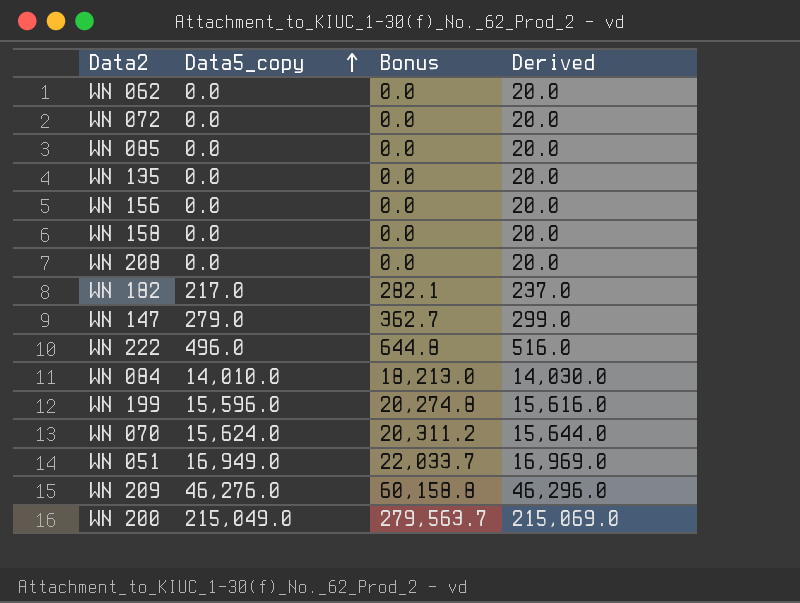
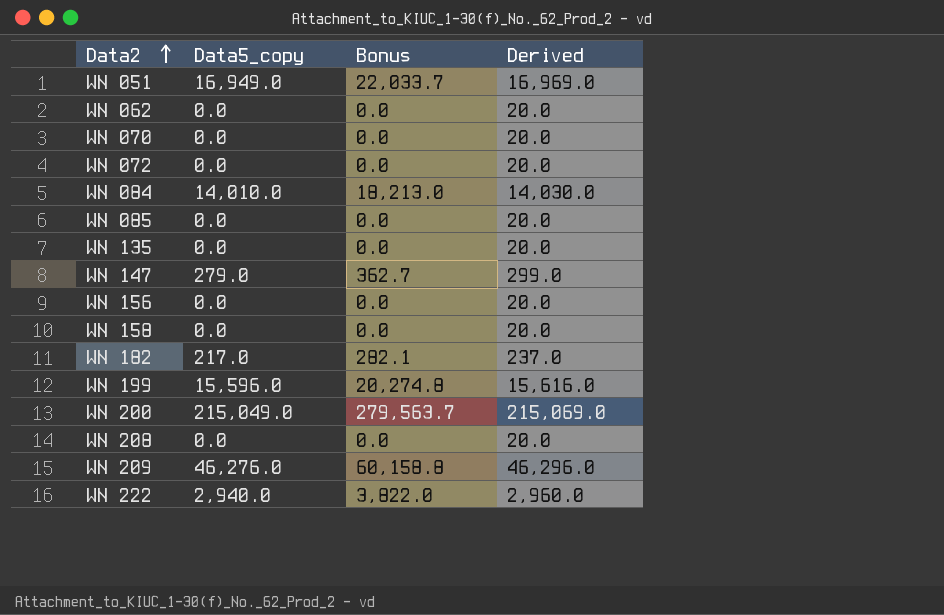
row order: Data5_copy ascending -> Data2 ascending
WN 070 | Data5_copy: 15,624.0 -> 0.0
WN 070 | Bonus: 20,311.2 -> 0.0
WN 070 | Derived: 15,644.0 -> 20.0
WN 222 | Data5_copy: 496.0 -> 2,940.0
WN 222 | Bonus: 644.8 -> 3,822.0
WN 222 | Derived: 516.0 -> 2,960.0

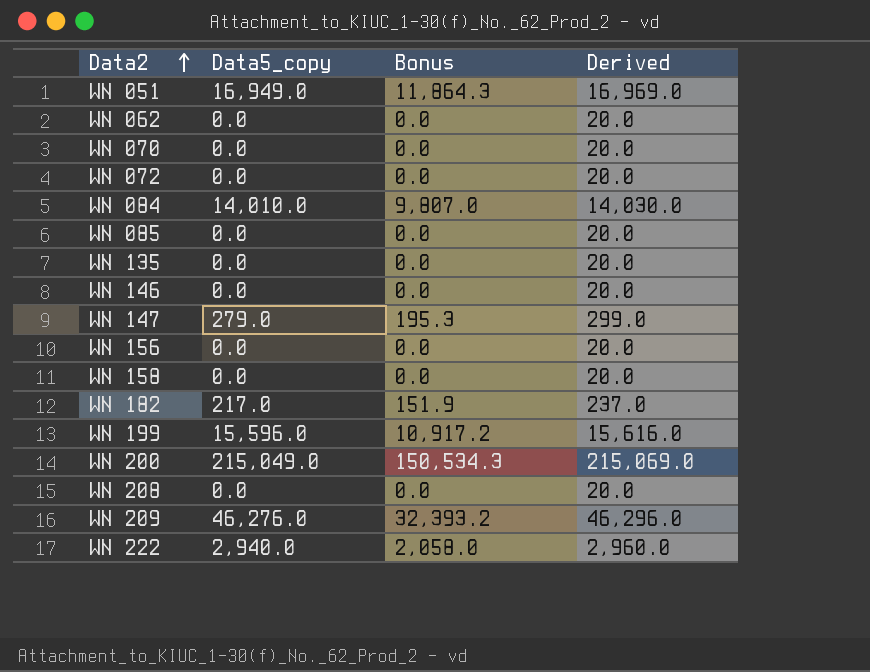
column Bonus | formula: [Data5_copy] * 1.3 -> [Data5_copy] * 0.7
row WN 146: none -> 0.0 | 0.0 | 20.0

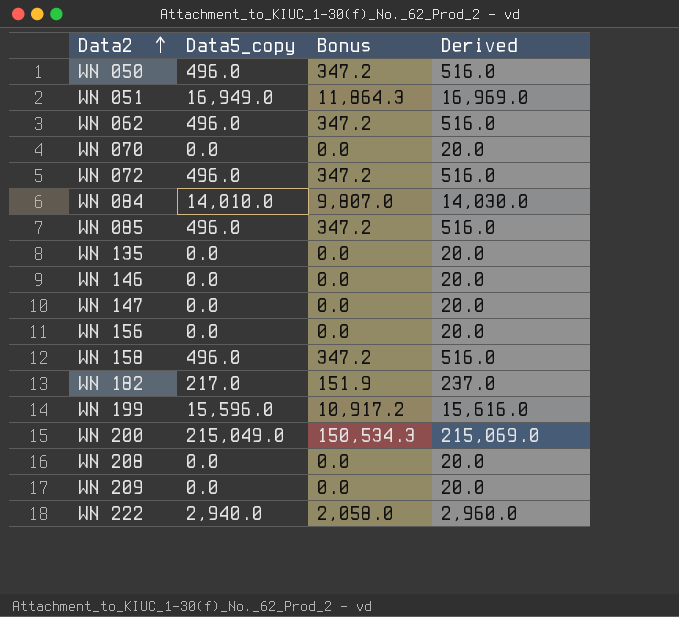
row WN 050: none -> 496.0 | 347.2 | 516.0
WN 062 | Data5_copy: 0.0 -> 496.0
WN 062 | Bonus: 0.0 -> 347.2
WN 062 | Derived: 20.0 -> 516.0
WN 072 | Data5_copy: 0.0 -> 496.0
WN 072 | Bonus: 0.0 -> 347.2
WN 072 | Derived: 20.0 -> 516.0
WN 085 | Data5_copy: 0.0 -> 496.0
WN 085 | Bonus: 0.0 -> 347.2
WN 085 | Derived: 20.0 -> 516.0
WN 147 | Data5_copy: 279.0 -> 0.0
WN 147 | Bonus: 195.3 -> 0.0
WN 147 | Derived: 299.0 -> 20.0
WN 158 | Data5_copy: 0.0 -> 496.0
WN 158 | Bonus: 0.0 -> 347.2
WN 158 | Derived: 20.0 -> 516.0
WN 209 | Data5_copy: 46,276.0 -> 0.0
WN 209 | Bonus: 32,393.2 -> 0.0
WN 209 | Derived: 46,296.0 -> 20.0

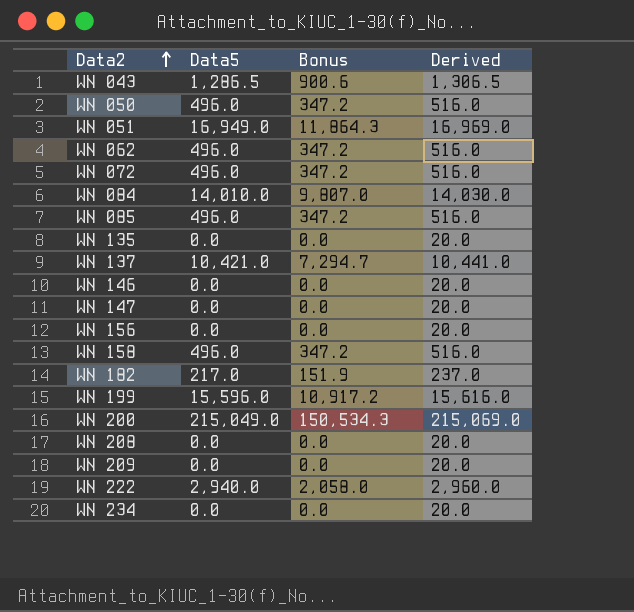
column name: Data5_copy -> Data5
row WN 070: 0.0 | 0.0 | 20.0 -> none
row WN 043: none -> 1,286.5 | 900.6 | 1,306.5
row WN 137: none -> 10,421.0 | 7,294.7 | 10,441.0
row WN 234: none -> 0.0 | 0.0 | 20.0

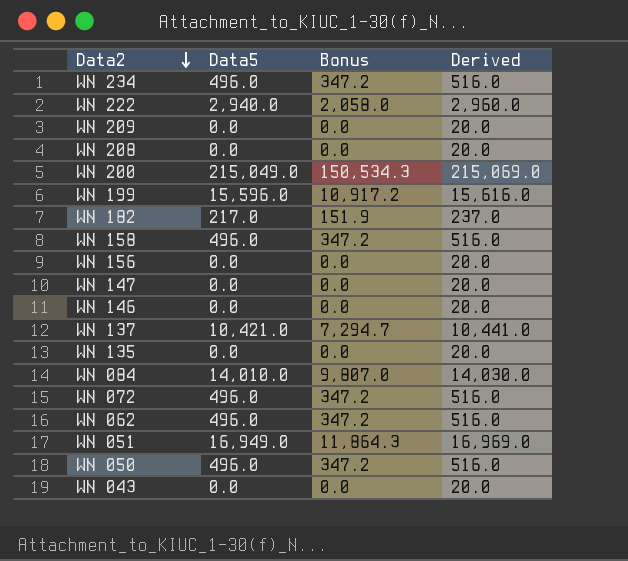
row order: Data2 ascending -> Data2 descending
row WN 085: 496.0 | 347.2 | 516.0 -> none
WN 234 | Data5: 0.0 -> 496.0
WN 234 | Bonus: 0.0 -> 347.2
WN 234 | Derived: 20.0 -> 516.0
WN 043 | Data5: 1,286.5 -> 0.0
WN 043 | Bonus: 900.6 -> 0.0
WN 043 | Derived: 1,306.5 -> 20.0

